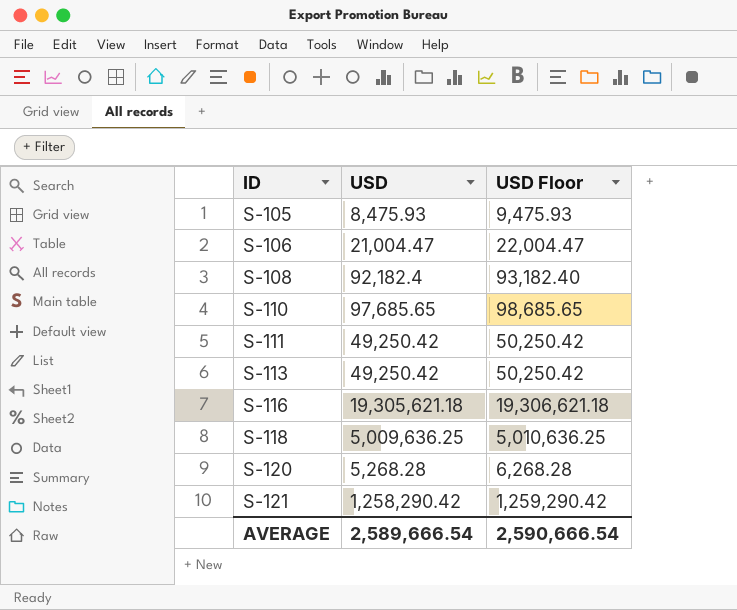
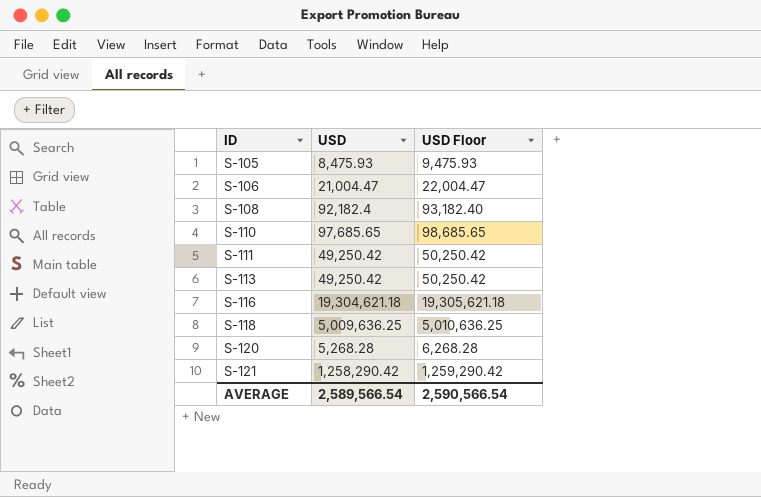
S-116 | USD: 19,305,621.18 -> 19,304,621.18
S-116 | USD Floor: 19,306,621.18 -> 19,305,621.18
AVERAGE | USD: 2,589,666.54 -> 2,589,566.54
AVERAGE | USD Floor: 2,590,666.54 -> 2,590,566.54

